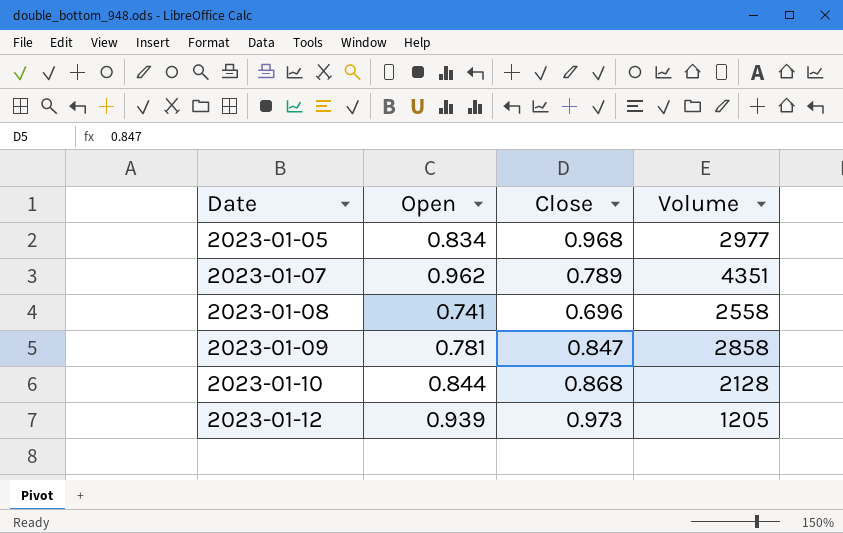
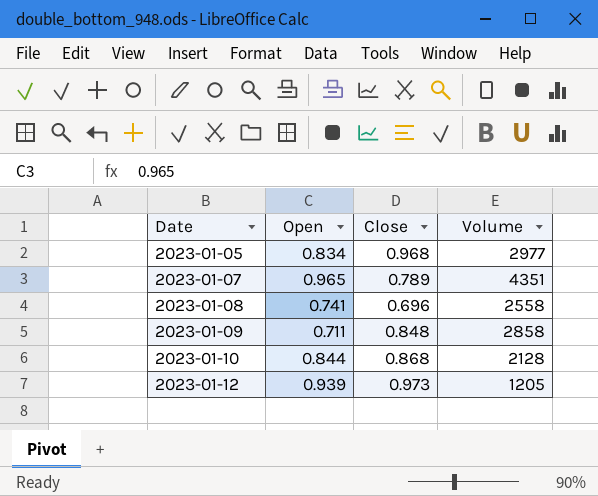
2023-01-07 | Open: 0.962 -> 0.965
2023-01-09 | Open: 0.781 -> 0.711
2023-01-09 | Close: 0.847 -> 0.848

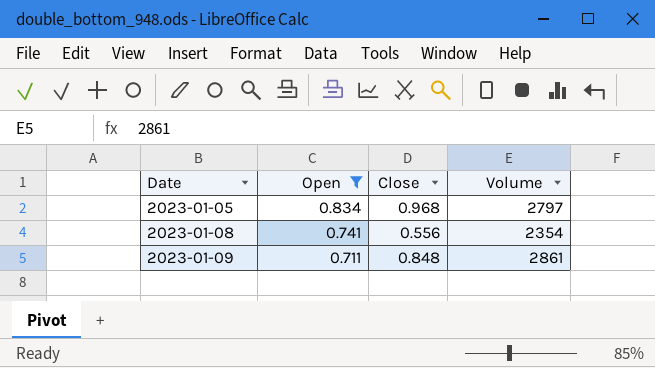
filter: none -> Open <= 0.834
2023-01-05 | Volume: 2977 -> 2797
2023-01-08 | Close: 0.696 -> 0.556
2023-01-08 | Volume: 2558 -> 2354
2023-01-09 | Volume: 2858 -> 2861

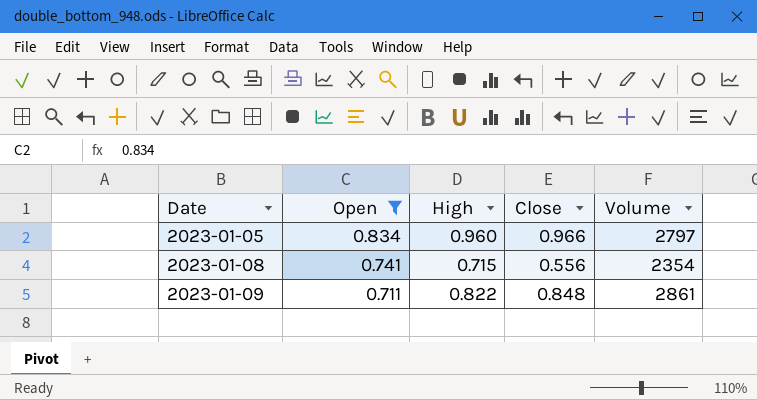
column High | position: none -> 3
2023-01-05 | Close: 0.968 -> 0.966

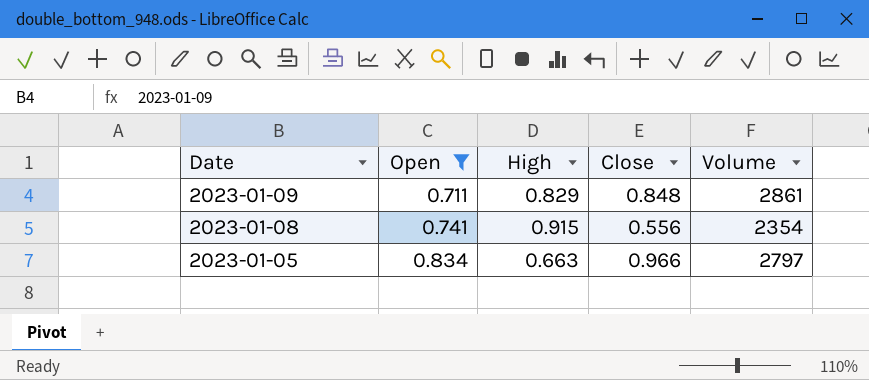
row order: Date ascending -> Date descending
2023-01-09 | High: 0.822 -> 0.829
2023-01-08 | High: 0.715 -> 0.915
2023-01-05 | High: 0.960 -> 0.663

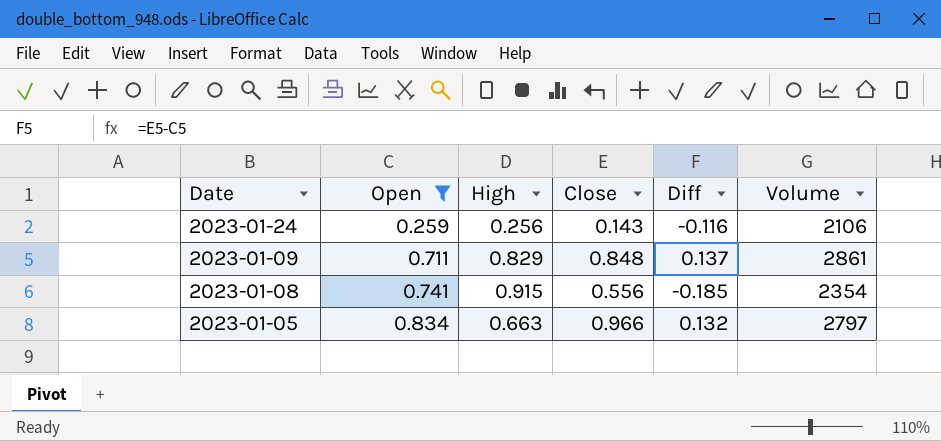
column Diff | formula: none -> [Close] - [Open]
row 2023-01-24: none -> 0.259 | 0.256 | 0.143 | -0.116 | 2106

